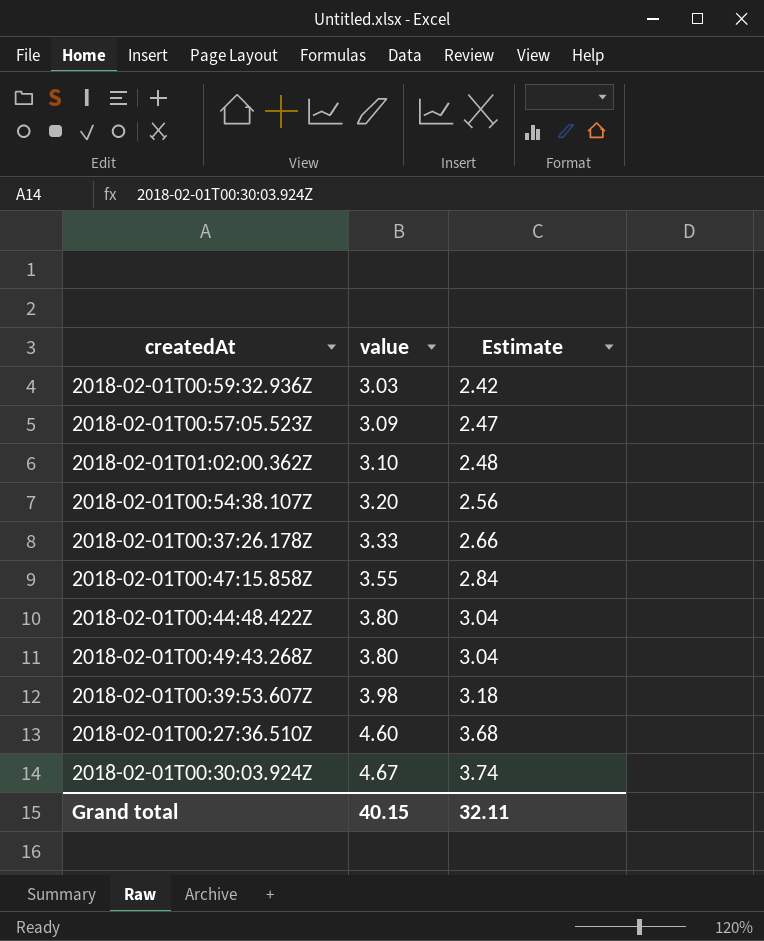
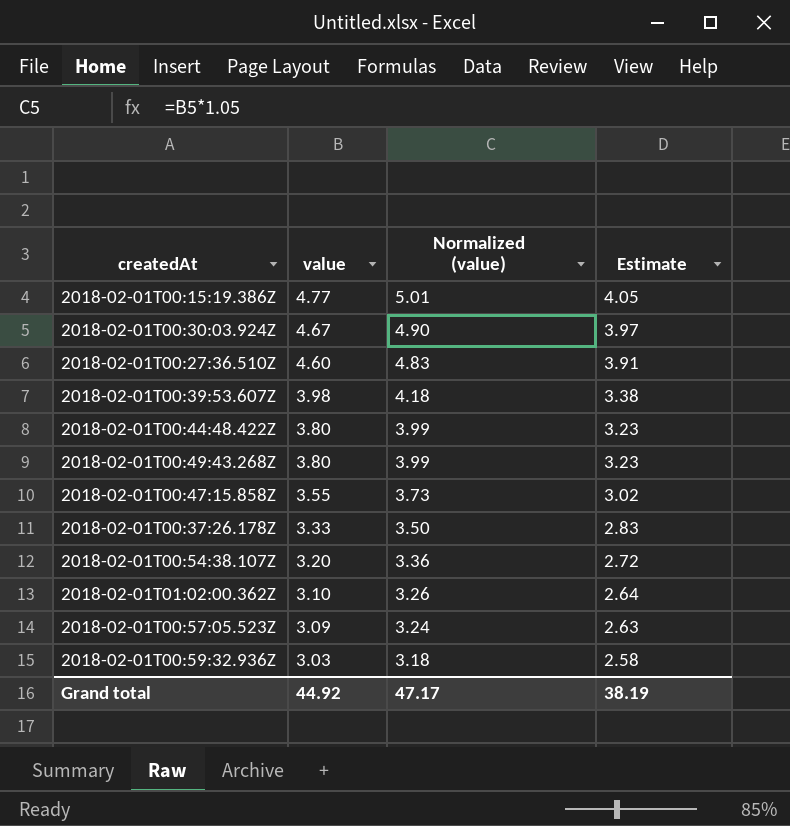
row order: value ascending -> value descending
column Normalized (value) | formula: none -> [value] * 1.05
column Estimate | formula: [value] * 0.8 -> [value] * 0.85
row 2018-02-01T00:15:19.386Z: none -> 4.77 | 5.01 | 4.05
Grand total | value: 40.15 -> 44.92
Grand total | Estimate: 32.11 -> 38.19

